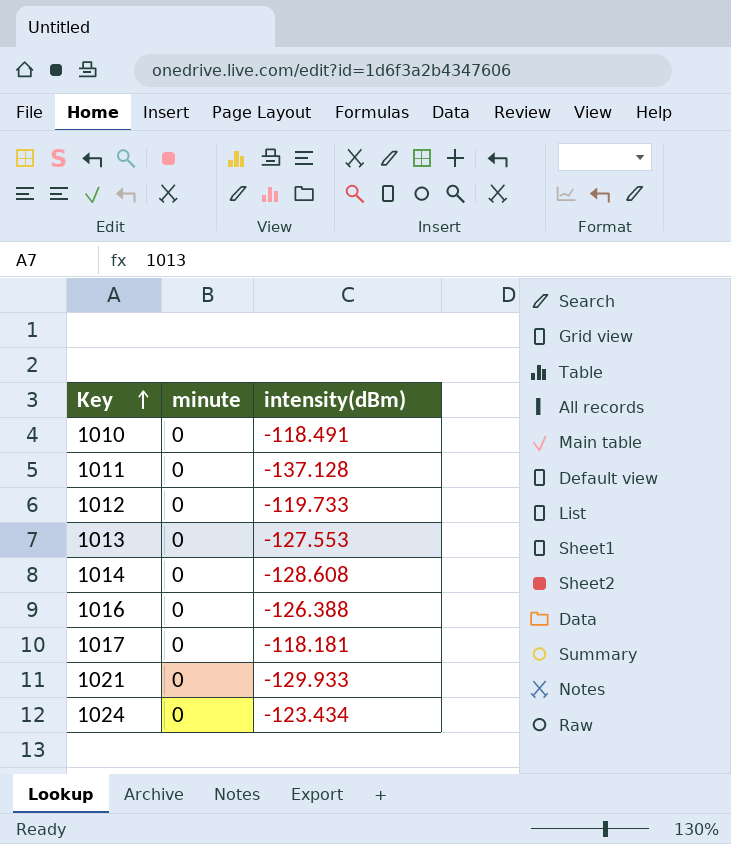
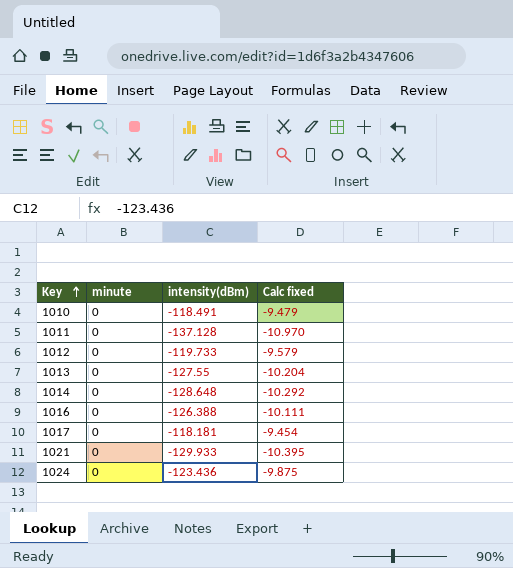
column Calc fixed | formula: none -> [intensity(dBm)] * 0.08
1013 | intensity(dBm): -127.553 -> -127.55
1014 | intensity(dBm): -128.608 -> -128.648
1024 | intensity(dBm): -123.434 -> -123.436

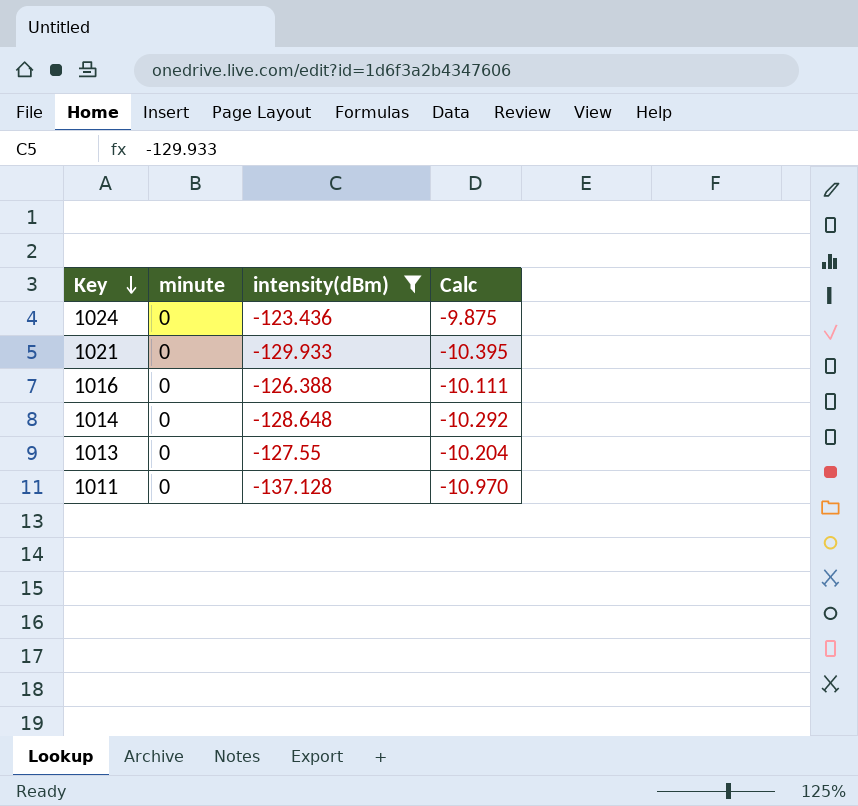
filter: none -> intensity(dBm) <= -123.436
row order: Key ascending -> Key descending
column name: Calc fixed -> Calc

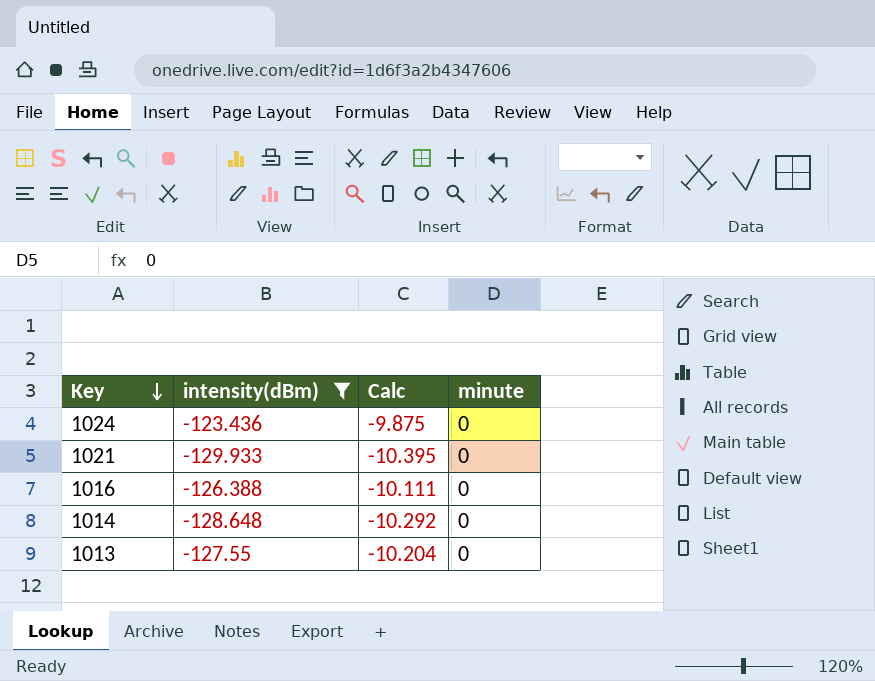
column minute | position: 2 -> 4
row 1011: 0 | -137.128 | -10.970 -> none

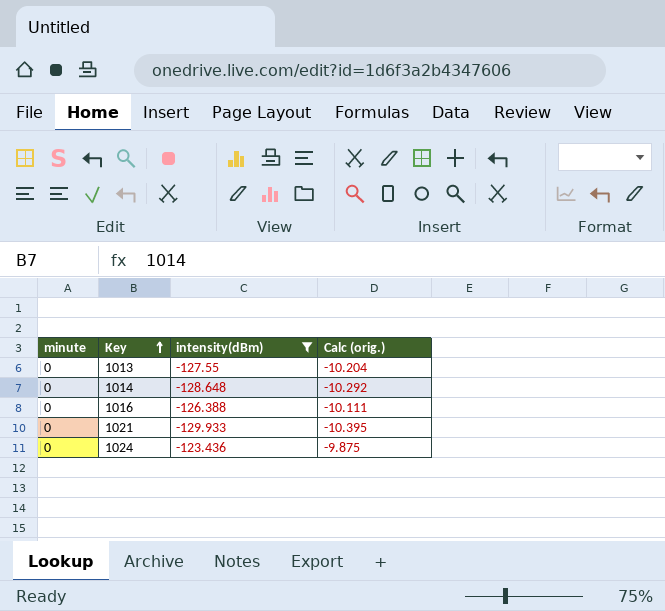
row order: Key descending -> Key ascending
column minute | position: 4 -> 1
column name: Calc -> Calc (orig.)

